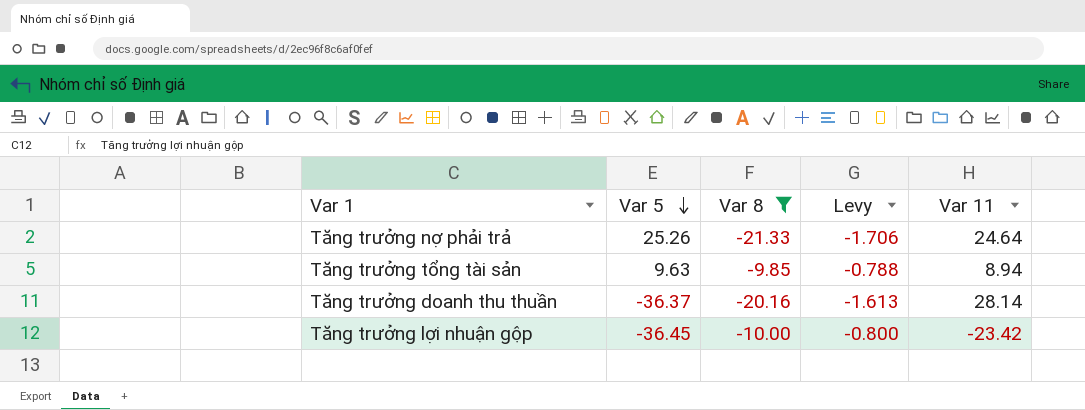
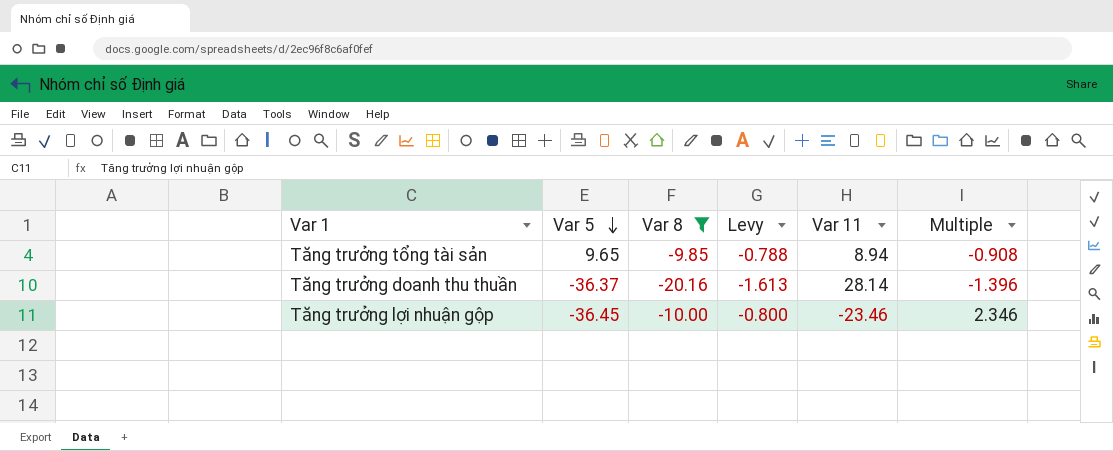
column Multiple | formula: none -> [Var 11] / [Var 8]
row Tăng trưởng nợ phải trả: 25.26 | -21.33 | -1.706 | 24.64 -> none
Tăng trưởng tổng tài sản | Var 5: 9.63 -> 9.65
Tăng trưởng lợi nhuận gộp | Var 11: -23.42 -> -23.46

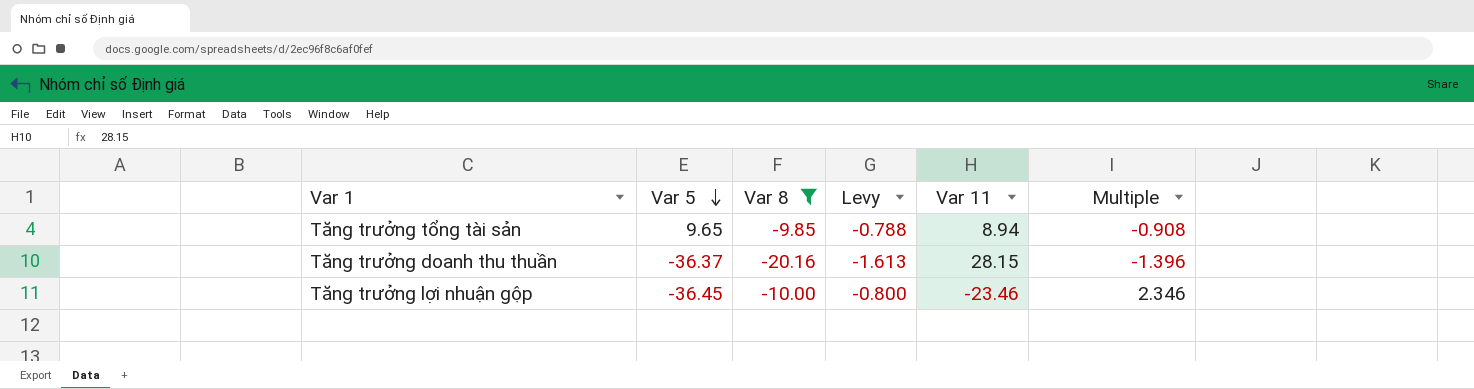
Tăng trưởng doanh thu thuần | Var 11: 28.14 -> 28.15

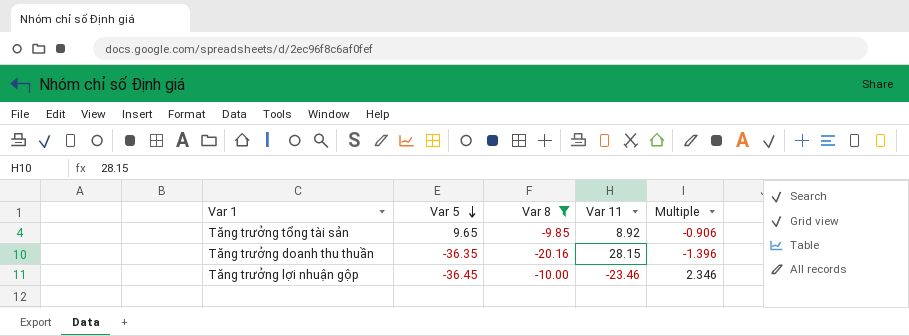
column Levy | formula: [Var 8] * 0.08 -> none
Tăng trưởng tổng tài sản | Var 11: 8.94 -> 8.92
Tăng trưởng tổng tài sản | Multiple: -0.908 -> -0.906
Tăng trưởng doanh thu thuần | Var 5: -36.37 -> -36.35

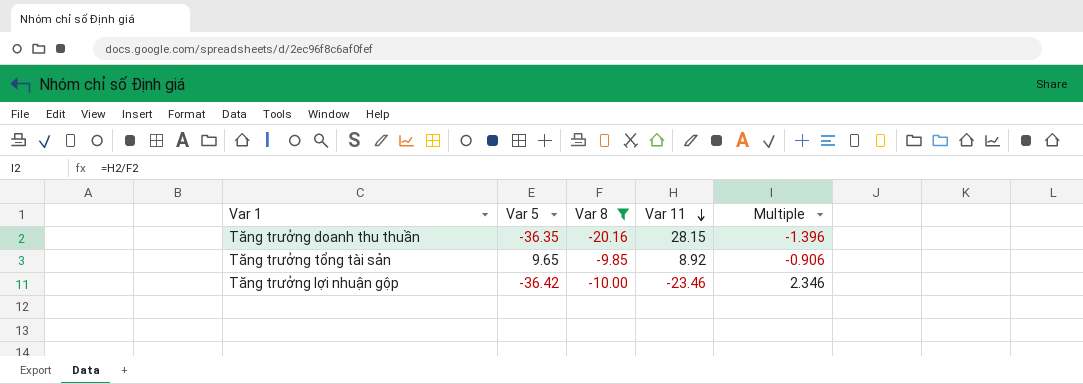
row order: Var 5 descending -> Var 11 descending
Tăng trưởng lợi nhuận gộp | Var 5: -36.45 -> -36.42

